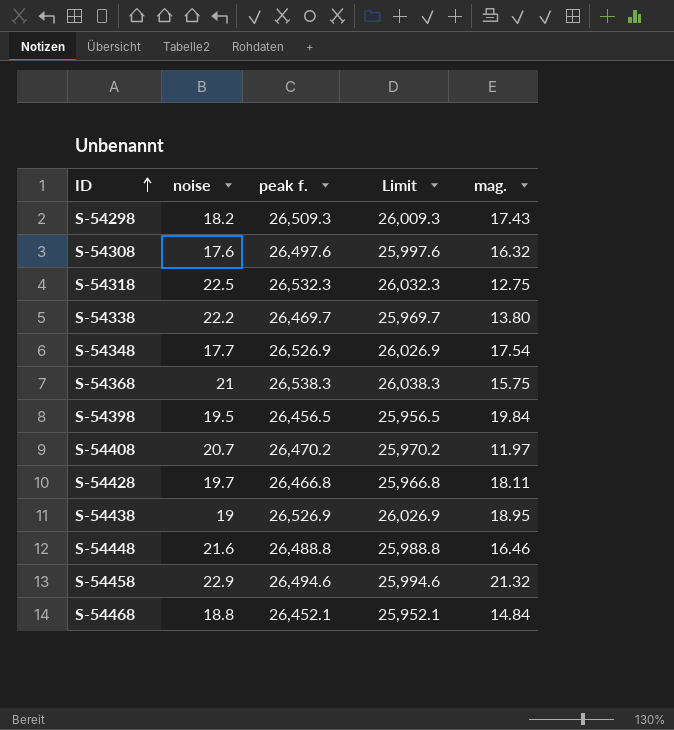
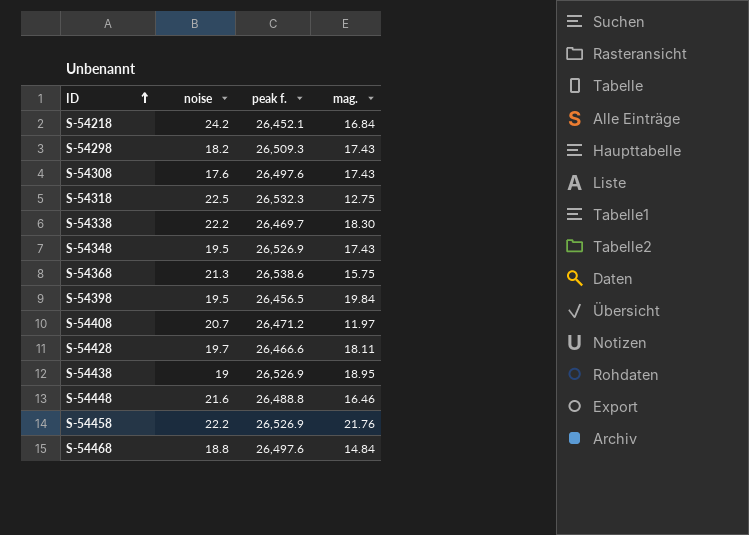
column Limit | formula: [peak f.] - 500 -> none
row S-54218: none -> 24.2 | 26,452.1 | 16.84
S-54308 | mag.: 16.32 -> 17.43
S-54338 | mag.: 13.80 -> 18.30
S-54348 | noise: 17.7 -> 19.5
S-54348 | mag.: 17.54 -> 17.43
S-54368 | noise: 21 -> 21.3
S-54368 | peak f.: 26,538.3 -> 26,538.6
S-54408 | peak f.: 26,470.2 -> 26,471.2
S-54428 | peak f.: 26,466.8 -> 26,466.6
S-54458 | noise: 22.9 -> 22.2
S-54458 | peak f.: 26,494.6 -> 26,526.9
S-54458 | mag.: 21.32 -> 21.76
S-54468 | peak f.: 26,452.1 -> 26,497.6

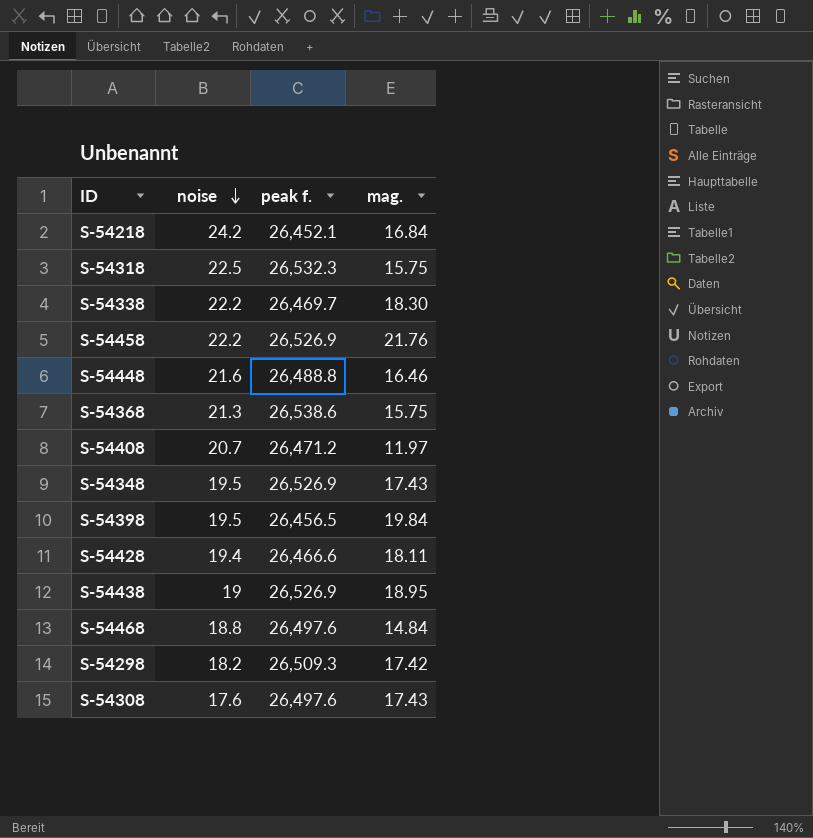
row order: ID ascending -> noise descending
S-54318 | mag.: 12.75 -> 15.75
S-54428 | noise: 19.7 -> 19.4
S-54298 | mag.: 17.43 -> 17.42

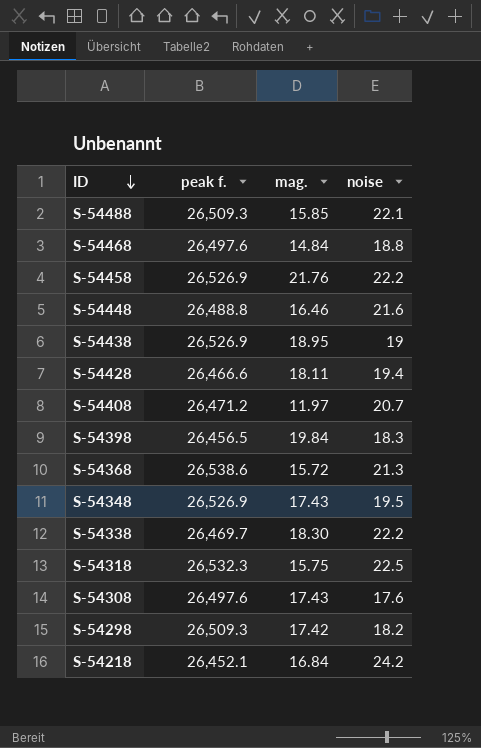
row order: noise descending -> ID descending
column noise | position: 2 -> 4
row S-54488: none -> 26,509.3 | 15.85 | 22.1
S-54398 | noise: 19.5 -> 18.3
S-54368 | mag.: 15.75 -> 15.72

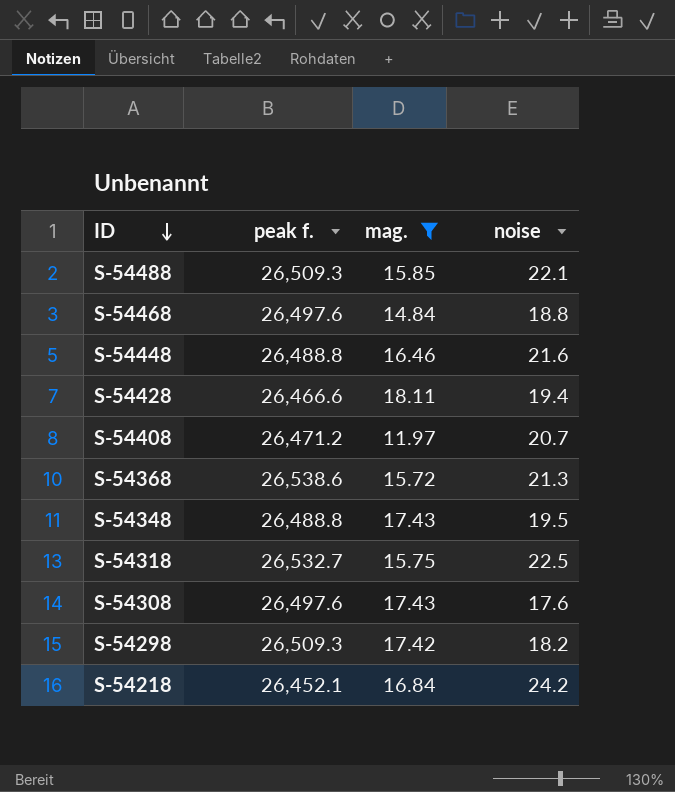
filter: none -> mag. <= 18.11
S-54348 | peak f.: 26,526.9 -> 26,488.8
S-54318 | peak f.: 26,532.3 -> 26,532.7

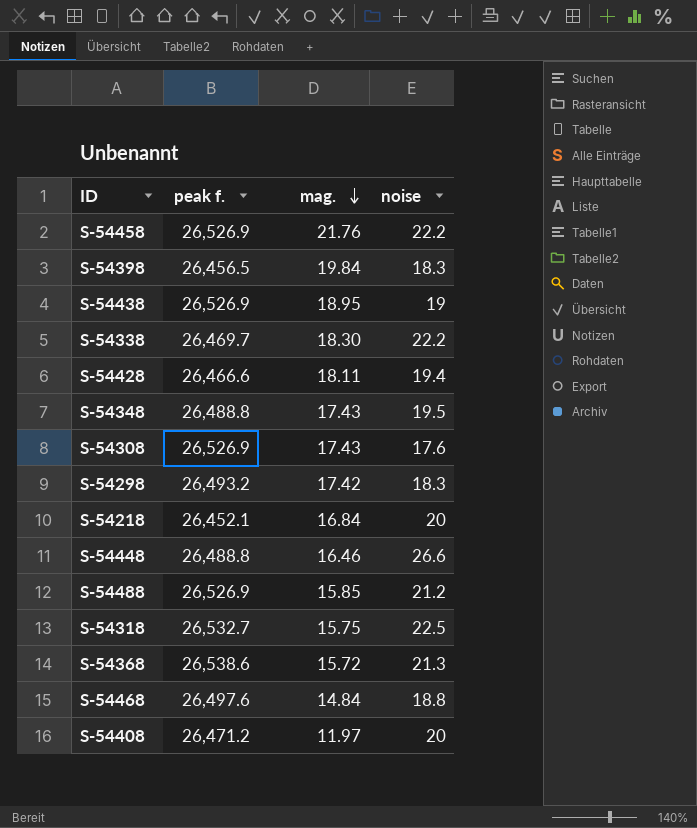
filter: mag. <= 18.11 -> none
row order: ID descending -> mag. descending
S-54308 | peak f.: 26,497.6 -> 26,526.9
S-54298 | peak f.: 26,509.3 -> 26,493.2
S-54298 | noise: 18.2 -> 18.3
S-54218 | noise: 24.2 -> 20
S-54448 | noise: 21.6 -> 26.6
S-54488 | peak f.: 26,509.3 -> 26,526.9
S-54488 | noise: 22.1 -> 21.2
S-54408 | noise: 20.7 -> 20

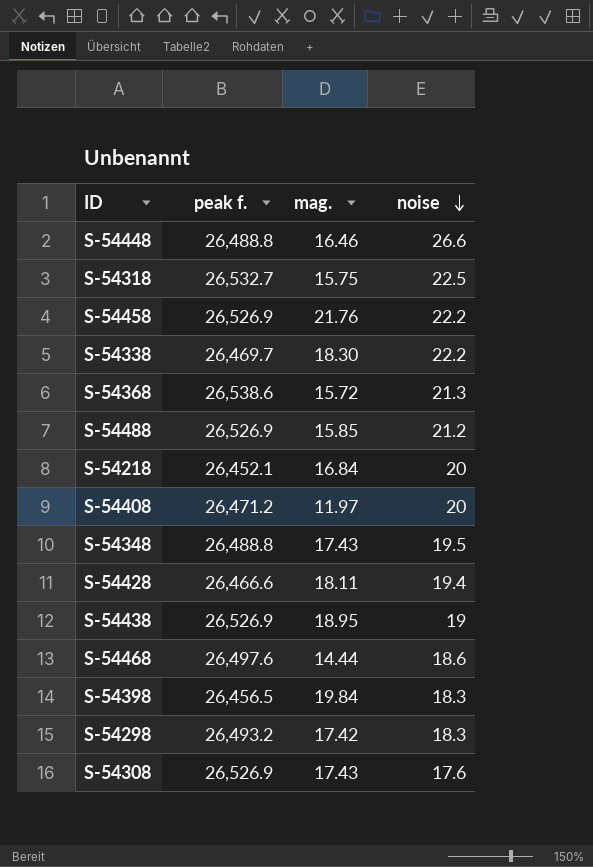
row order: mag. descending -> noise descending
S-54468 | mag.: 14.84 -> 14.44
S-54468 | noise: 18.8 -> 18.6

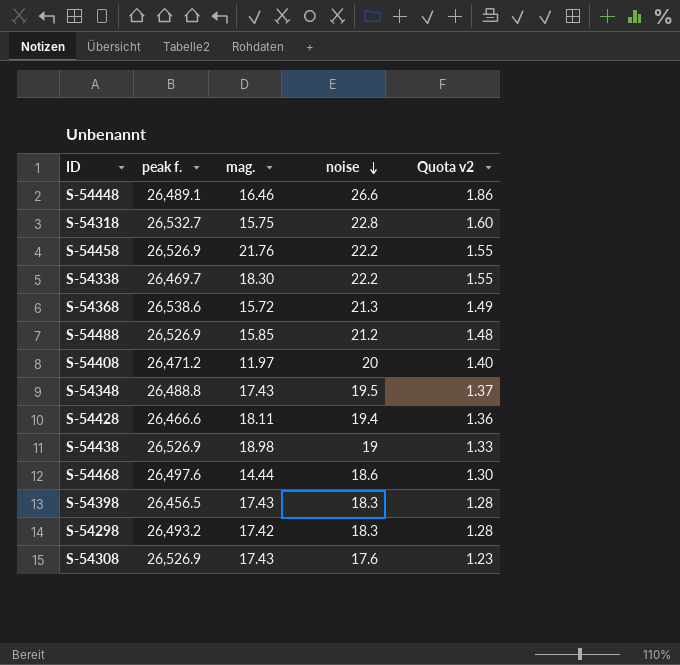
column Quota v2 | formula: none -> [noise] * 0.07
row S-54218: 26,452.1 | 16.84 | 20 -> none
S-54448 | peak f.: 26,488.8 -> 26,489.1
S-54318 | noise: 22.5 -> 22.8
S-54438 | mag.: 18.95 -> 18.98
S-54398 | mag.: 19.84 -> 17.43

